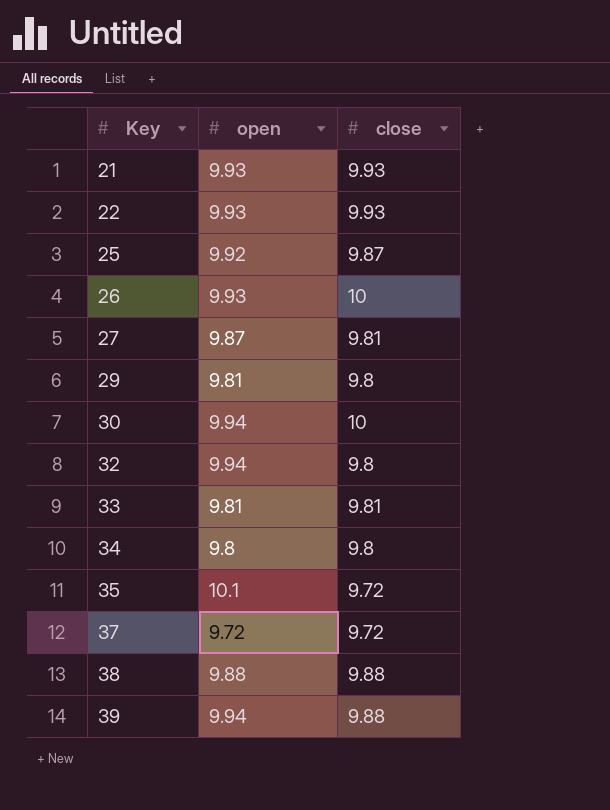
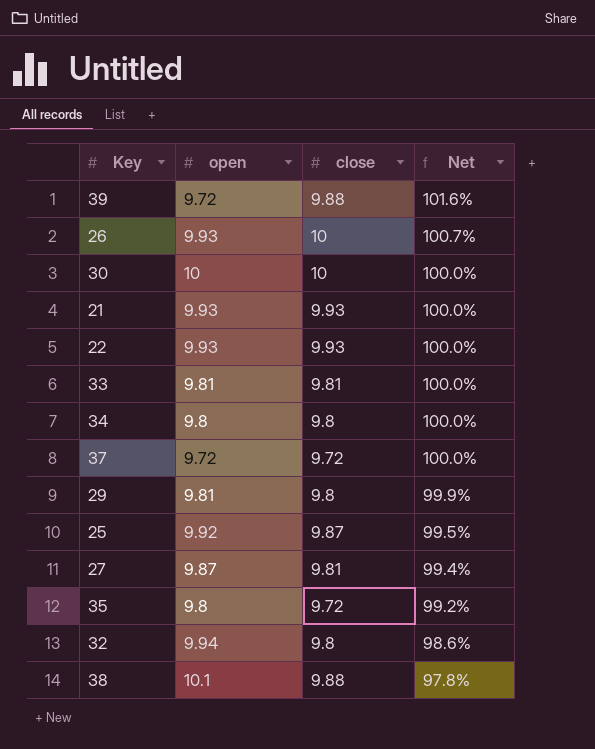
row order: Key ascending -> Net descending
column Net | formula: none -> [close] / [open]
39 | open: 9.94 -> 9.72
30 | open: 9.94 -> 10
35 | open: 10.1 -> 9.8
38 | open: 9.88 -> 10.1

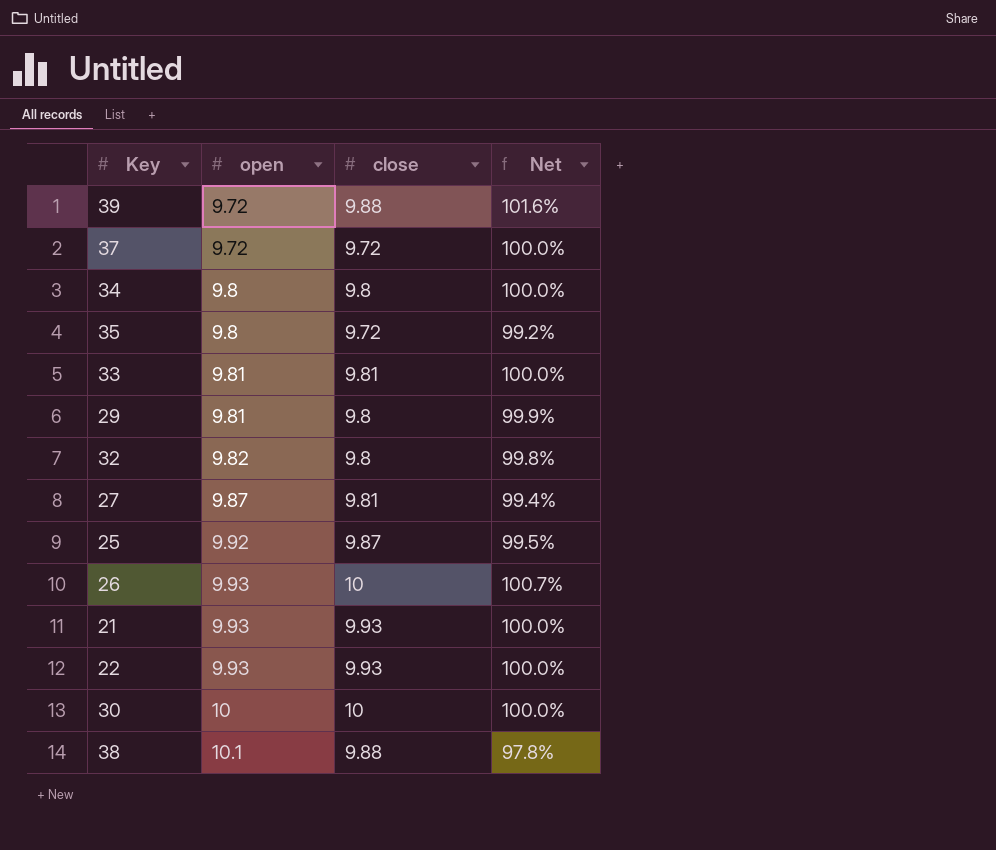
row order: Net descending -> open ascending
32 | open: 9.94 -> 9.82
32 | Net: 98.6% -> 99.8%

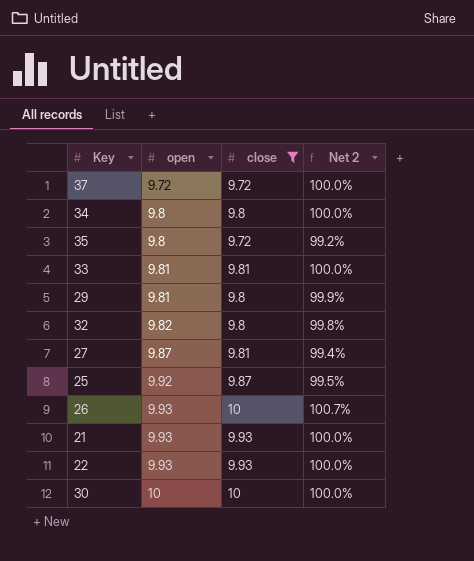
filter: none -> close != 9.88
column name: Net -> Net 2

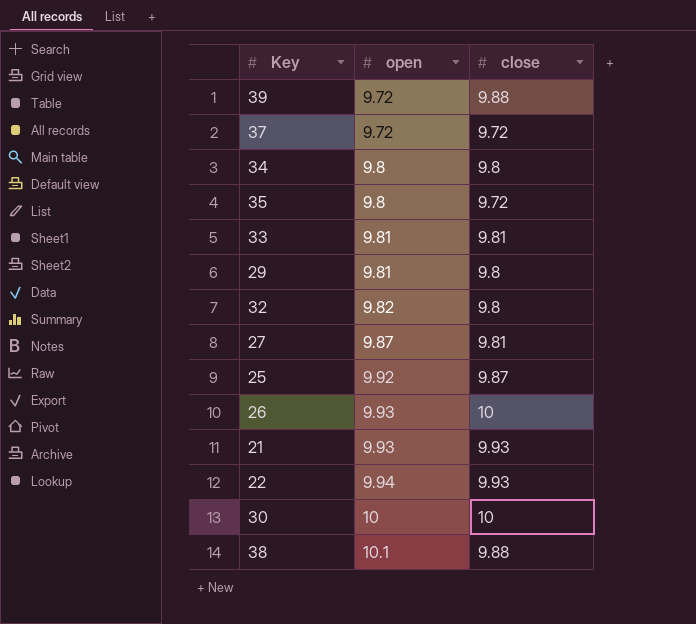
filter: close != 9.88 -> none
column Net 2 | formula: [close] / [open] -> none
22 | open: 9.93 -> 9.94

